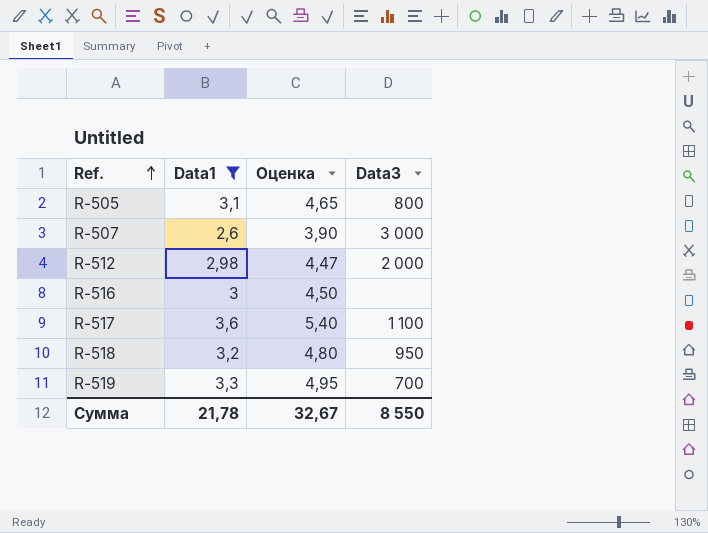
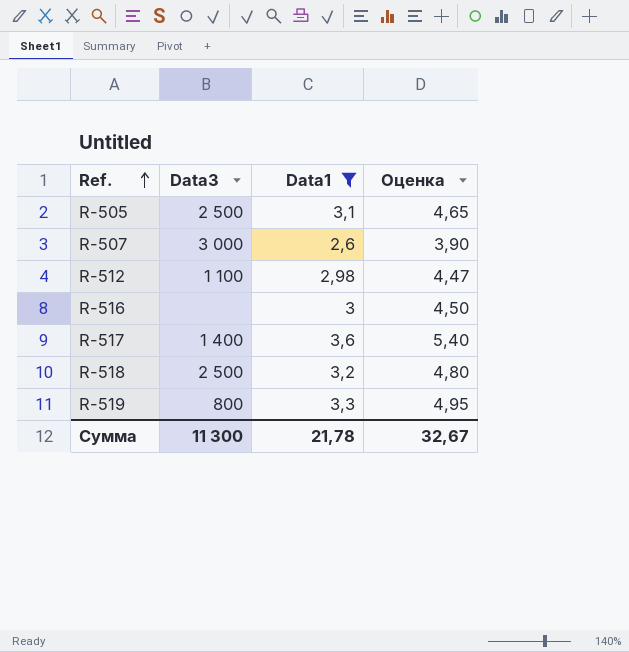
column Data3 | position: 4 -> 2
R-505 | Data3: 800 -> 2 500
R-512 | Data3: 2 000 -> 1 100
R-517 | Data3: 1 100 -> 1 400
R-518 | Data3: 950 -> 2 500
R-519 | Data3: 700 -> 800
Сумма | Data3: 8 550 -> 11 300

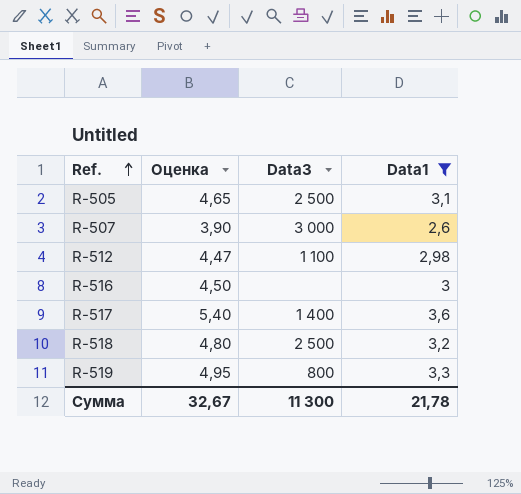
column Оценка | position: 4 -> 2

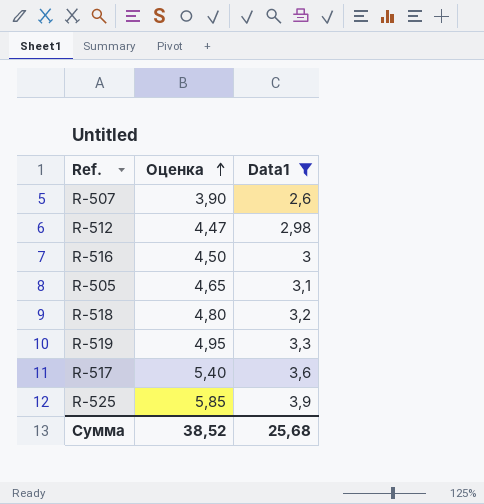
row order: Ref. ascending -> Оценка ascending
column Data3 | position: 3 -> none
row R-525: none -> 5,85 | 3,9
Сумма | Оценка: 32,67 -> 38,52
Сумма | Data1: 21,78 -> 25,68

